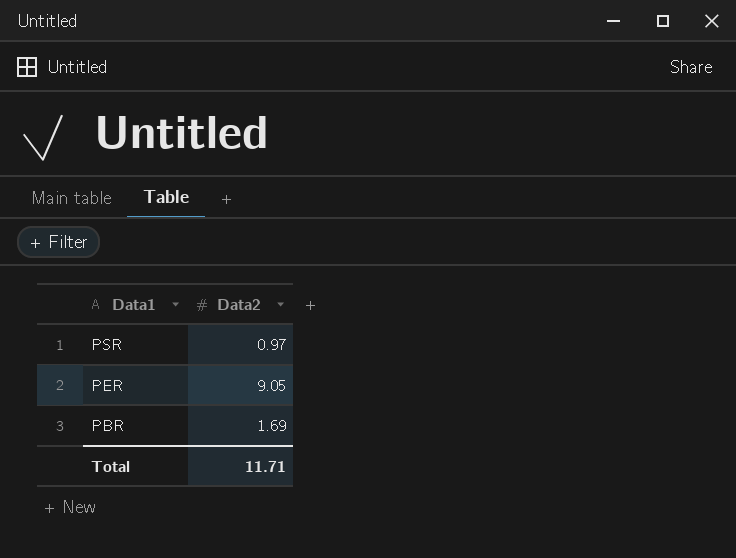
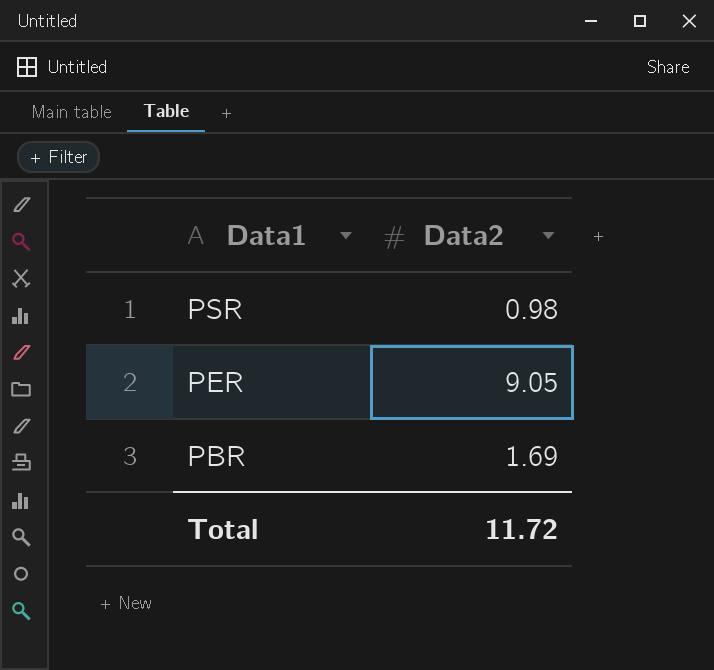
PSR | Data2: 0.97 -> 0.98
Total | Data2: 11.71 -> 11.72

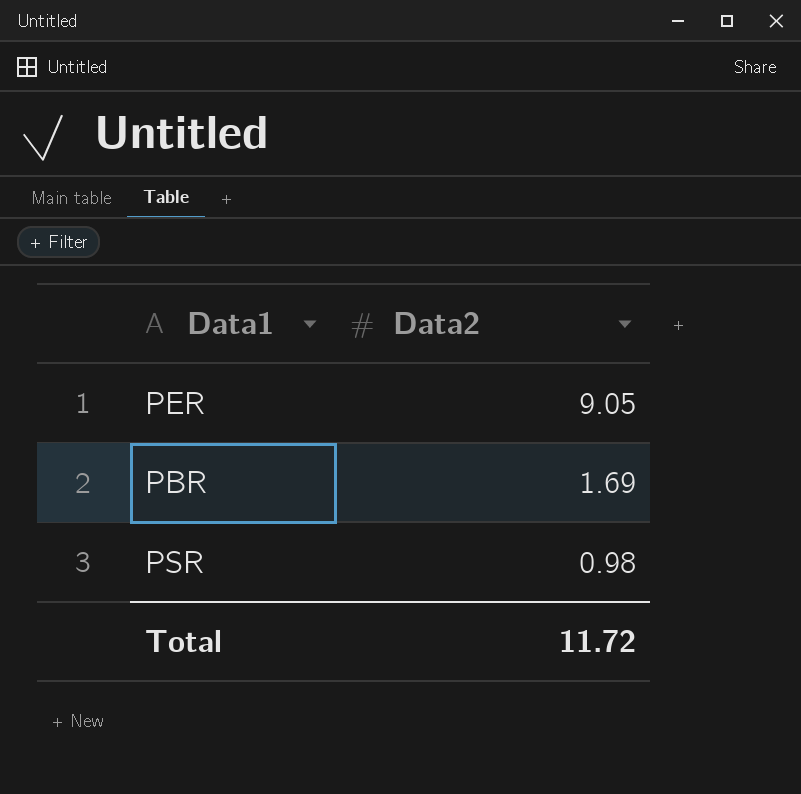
row order: Data1 descending -> Data2 descending

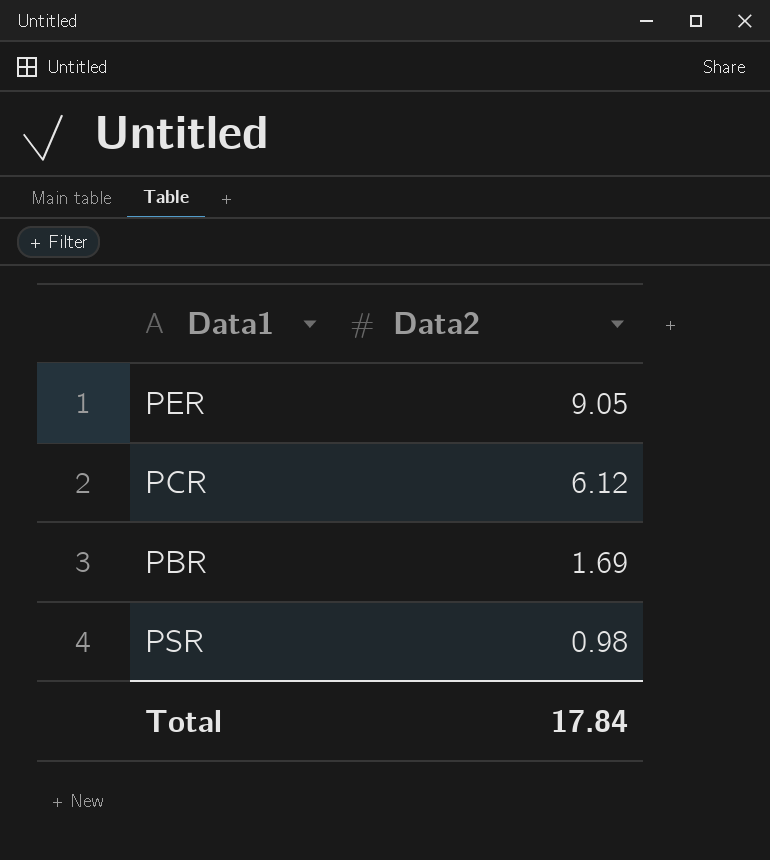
row PCR: none -> 6.12
Total | Data2: 11.72 -> 17.84

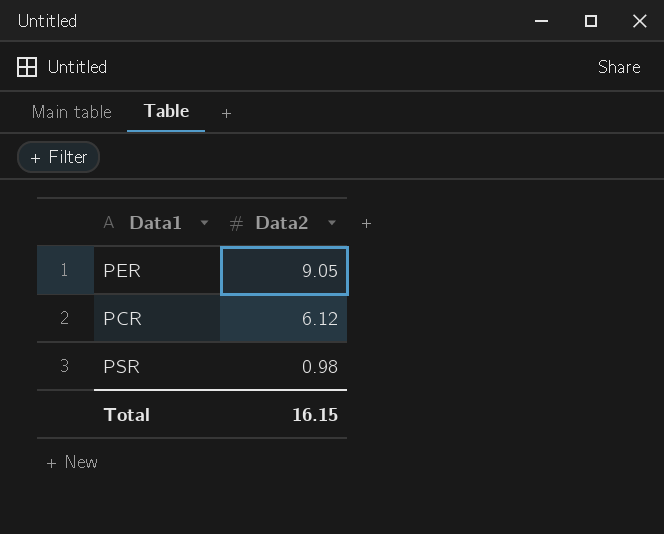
row PBR: 1.69 -> none
Total | Data2: 17.84 -> 16.15

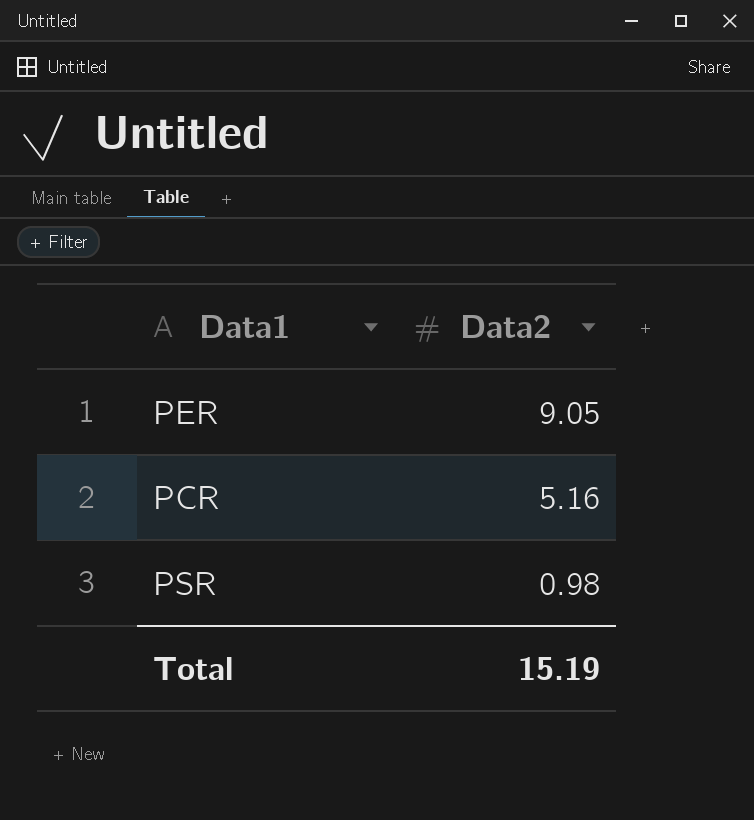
PCR | Data2: 6.12 -> 5.16
Total | Data2: 16.15 -> 15.19

